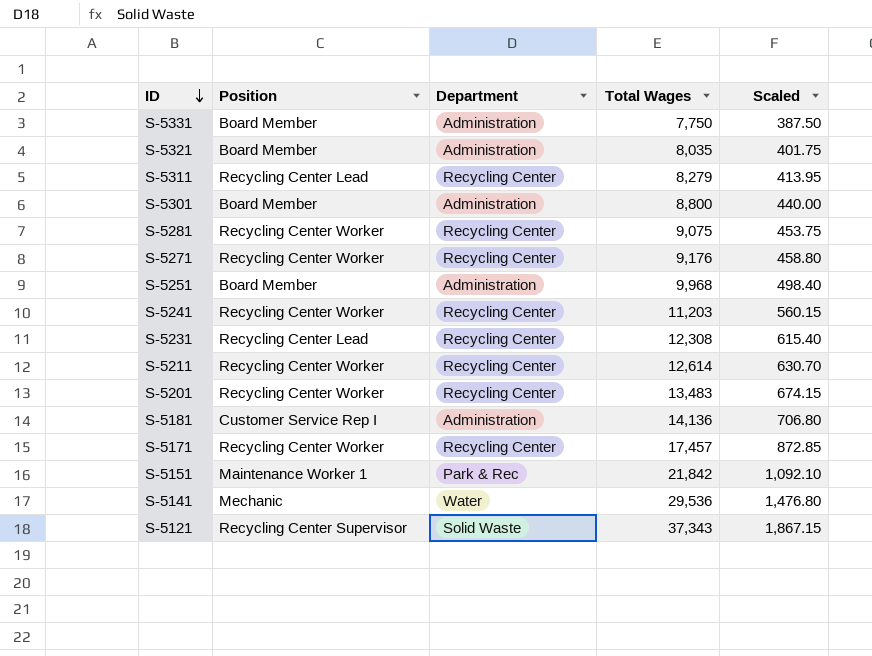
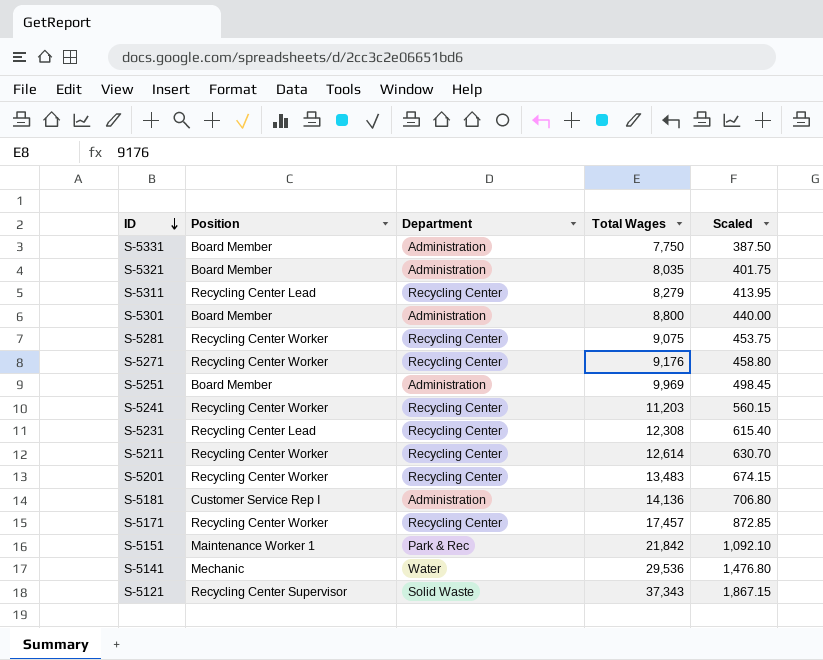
S-5251 | Total Wages: 9,968 -> 9,969
S-5251 | Scaled: 498.40 -> 498.45

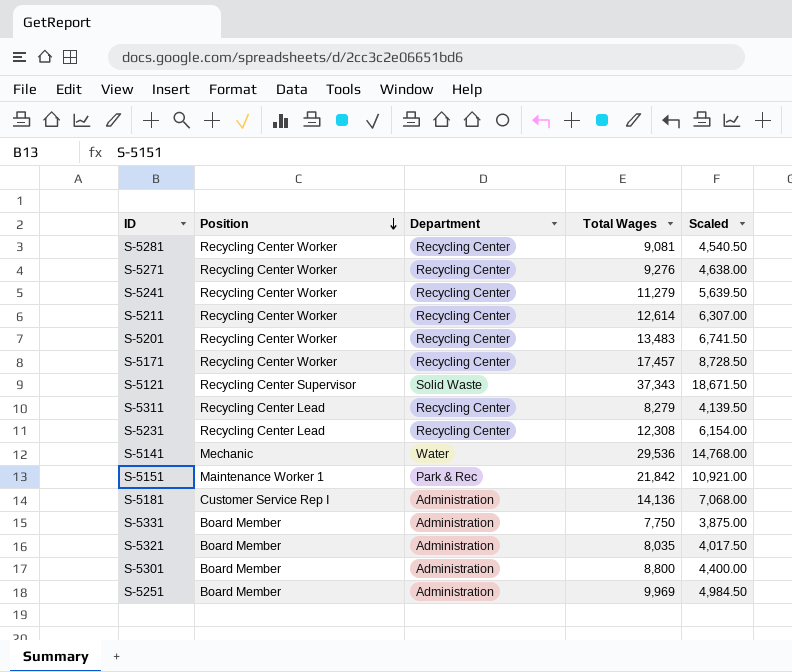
row order: ID descending -> Position descending
column Scaled | formula: [Total Wages] * 0.05 -> [Total Wages] * 0.5
S-5281 | Total Wages: 9,075 -> 9,081
S-5271 | Total Wages: 9,176 -> 9,276
S-5241 | Total Wages: 11,203 -> 11,279

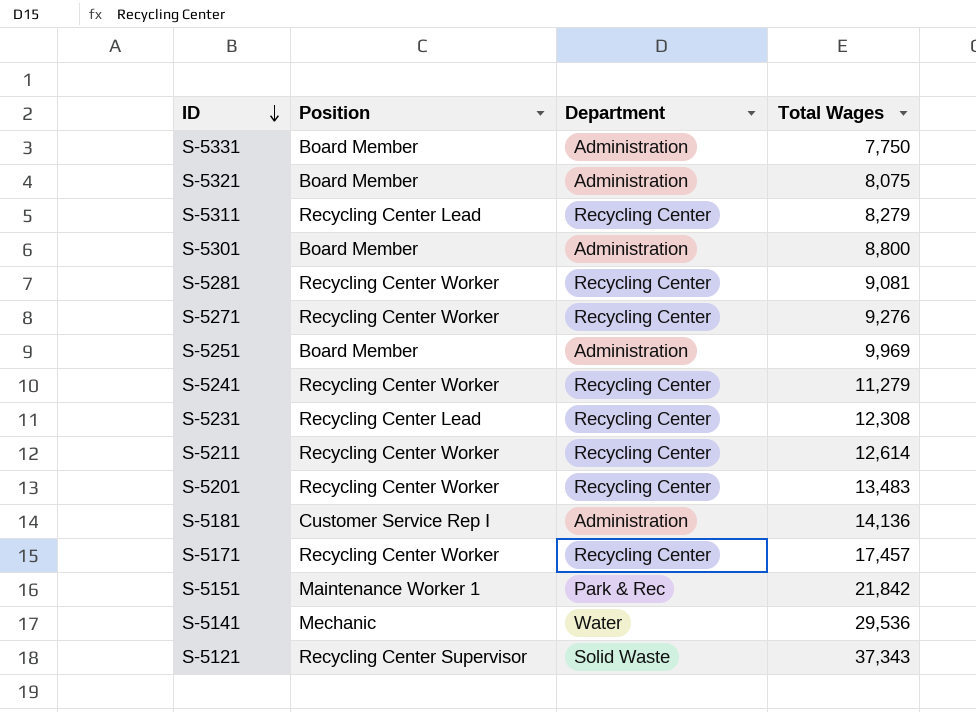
row order: Position descending -> ID descending
column Scaled | formula: [Total Wages] * 0.5 -> none
S-5321 | Total Wages: 8,035 -> 8,075

